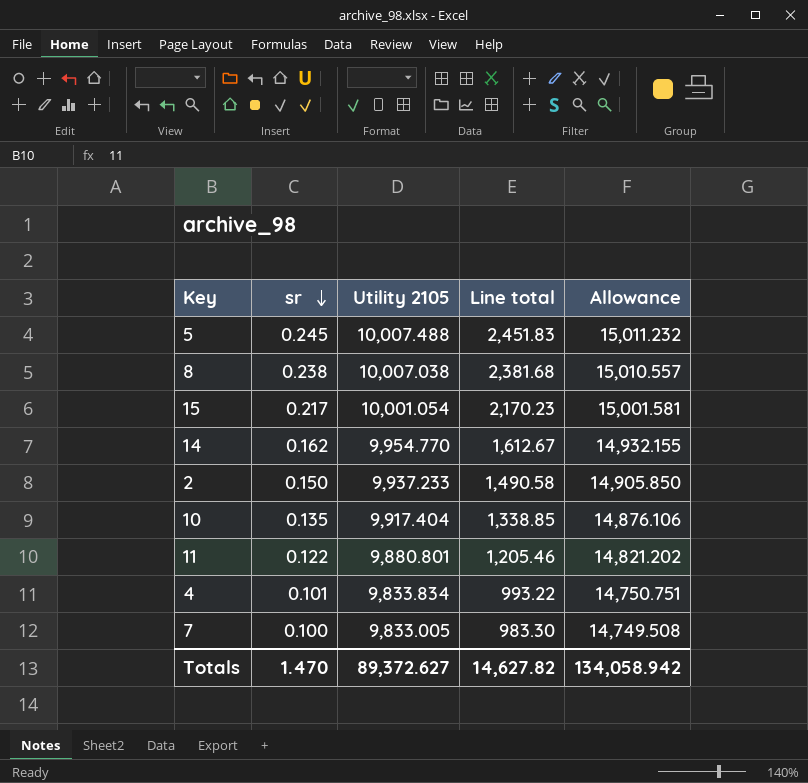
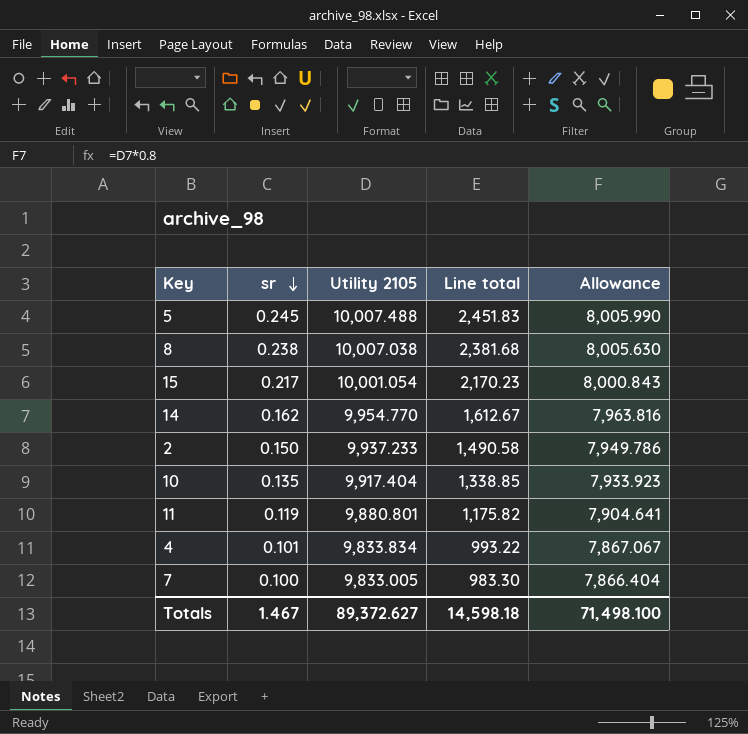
column Allowance | formula: [Utility 2105] * 1.5 -> [Utility 2105] * 0.8
11 | sr: 0.122 -> 0.119
11 | Line total: 1,205.46 -> 1,175.82
Totals | sr: 1.470 -> 1.467
Totals | Line total: 14,627.82 -> 14,598.18
Totals | Allowance: 134,058.942 -> 71,498.100

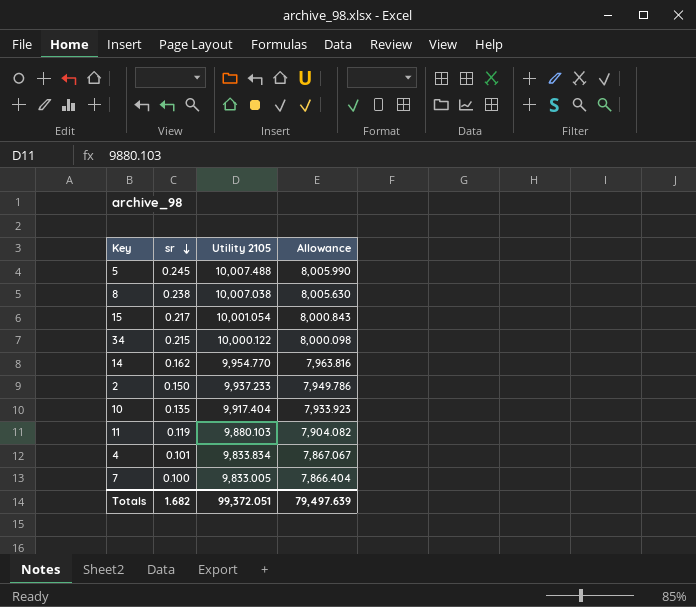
column Line total | formula: [sr] * [Utility 2105] -> none
row 34: none -> 0.215 | 10,000.122 | 8,000.098
11 | Utility 2105: 9,880.801 -> 9,880.103
11 | Allowance: 7,904.641 -> 7,904.082
Totals | sr: 1.467 -> 1.682
Totals | Utility 2105: 89,372.627 -> 99,372.051
Totals | Allowance: 71,498.100 -> 79,497.639

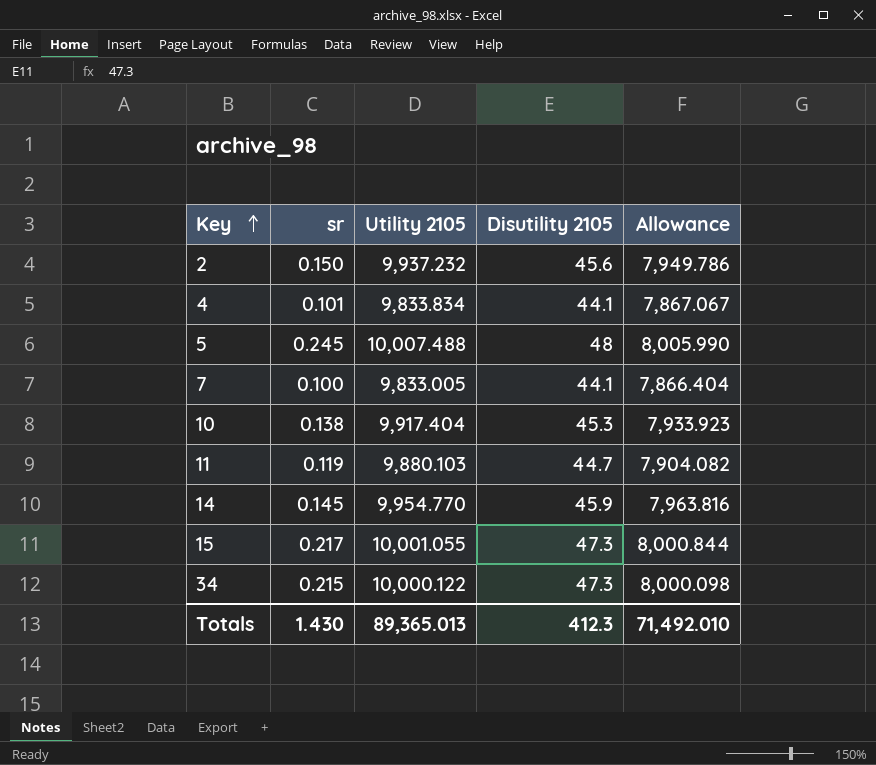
row order: sr descending -> Key ascending
column Disutility 2105 | position: none -> 4
row 8: 0.238 | 10,007.038 | 8,005.630 -> none
2 | Utility 2105: 9,937.233 -> 9,937.232
10 | sr: 0.135 -> 0.138
14 | sr: 0.162 -> 0.145
15 | Utility 2105: 10,001.054 -> 10,001.055
15 | Allowance: 8,000.843 -> 8,000.844
Totals | sr: 1.682 -> 1.430
Totals | Utility 2105: 99,372.051 -> 89,365.013
Totals | Allowance: 79,497.639 -> 71,492.010

